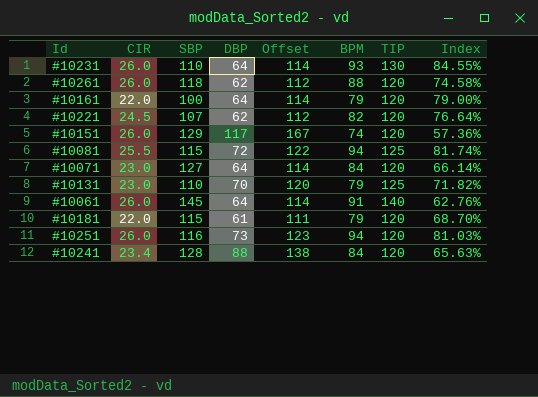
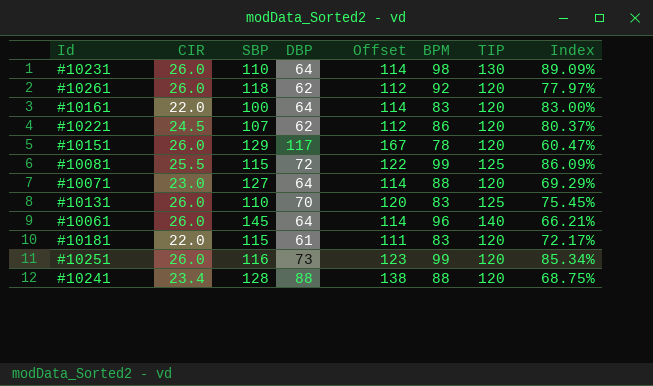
#10231 | BPM: 93 -> 98
#10231 | Index: 84.55% -> 89.09%
#10261 | BPM: 88 -> 92
#10261 | Index: 74.58% -> 77.97%
#10161 | BPM: 79 -> 83
#10161 | Index: 79.00% -> 83.00%
#10221 | BPM: 82 -> 86
#10221 | Index: 76.64% -> 80.37%
#10151 | BPM: 74 -> 78
#10151 | Index: 57.36% -> 60.47%
#10081 | BPM: 94 -> 99
#10081 | Index: 81.74% -> 86.09%
#10071 | BPM: 84 -> 88
#10071 | Index: 66.14% -> 69.29%
#10131 | CIR: 23.0 -> 26.0
#10131 | BPM: 79 -> 83
#10131 | Index: 71.82% -> 75.45%
#10061 | BPM: 91 -> 96
#10061 | Index: 62.76% -> 66.21%
#10181 | BPM: 79 -> 83
#10181 | Index: 68.70% -> 72.17%
#10251 | BPM: 94 -> 99
#10251 | Index: 81.03% -> 85.34%
#10241 | BPM: 84 -> 88
#10241 | Index: 65.63% -> 68.75%

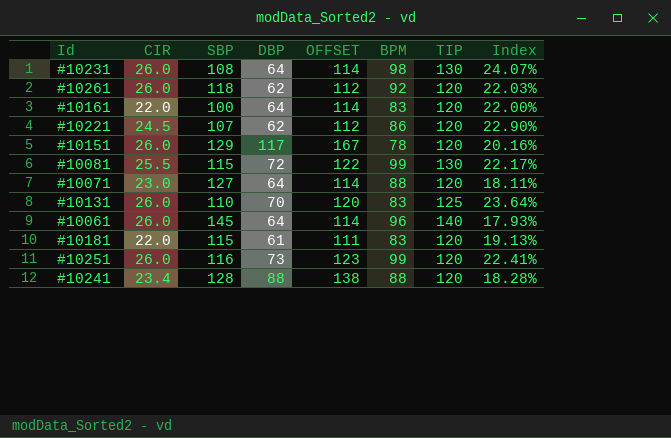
column name: Offset -> OFFSET
column Index | formula: [BPM] / [SBP] -> [CIR] / [SBP]
#10231 | SBP: 110 -> 108
#10081 | TIP: 125 -> 130

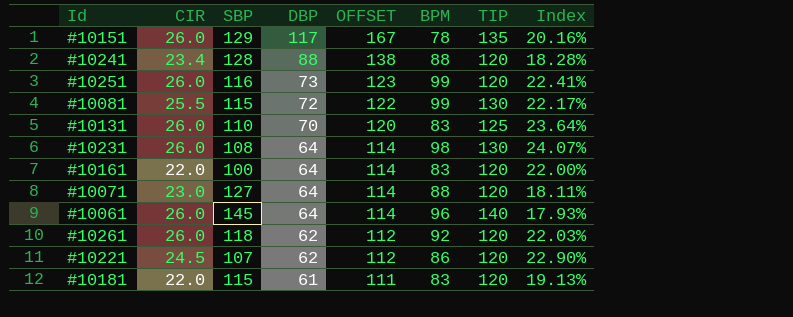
row order: none -> DBP descending
#10151 | TIP: 120 -> 135

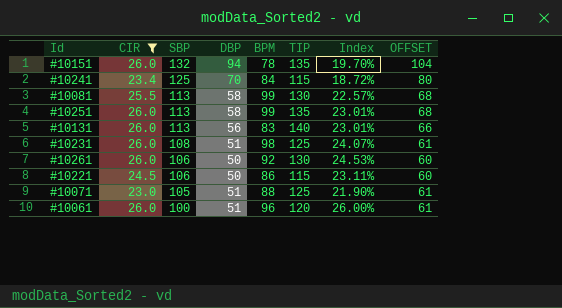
filter: none -> CIR != 22.0
row order: DBP descending -> SBP descending
column OFFSET | formula: [DBP] + 50 -> [DBP] + 10
column OFFSET | position: 5 -> 8
#10151 | SBP: 129 -> 132
#10151 | DBP: 117 -> 94
#10151 | Index: 20.16% -> 19.70%
#10241 | SBP: 128 -> 125
#10241 | DBP: 88 -> 70
#10241 | BPM: 88 -> 84
#10241 | TIP: 120 -> 115
#10241 | Index: 18.28% -> 18.72%
#10081 | SBP: 115 -> 113
#10081 | DBP: 72 -> 58
#10081 | Index: 22.17% -> 22.57%
#10251 | SBP: 116 -> 113
#10251 | DBP: 73 -> 58
#10251 | TIP: 120 -> 135
#10251 | Index: 22.41% -> 23.01%
#10131 | SBP: 110 -> 113
#10131 | DBP: 70 -> 56
#10131 | TIP: 125 -> 140
#10131 | Index: 23.64% -> 23.01%
#10231 | DBP: 64 -> 51
#10231 | TIP: 130 -> 125
#10261 | SBP: 118 -> 106
#10261 | DBP: 62 -> 50
#10261 | TIP: 120 -> 130
#10261 | Index: 22.03% -> 24.53%
#10221 | SBP: 107 -> 106
#10221 | DBP: 62 -> 50
#10221 | TIP: 120 -> 115
#10221 | Index: 22.90% -> 23.11%
#10071 | SBP: 127 -> 105
#10071 | DBP: 64 -> 51
#10071 | TIP: 120 -> 125
#10071 | Index: 18.11% -> 21.90%
#10061 | SBP: 145 -> 100
#10061 | DBP: 64 -> 51
#10061 | TIP: 140 -> 120
#10061 | Index: 17.93% -> 26.00%

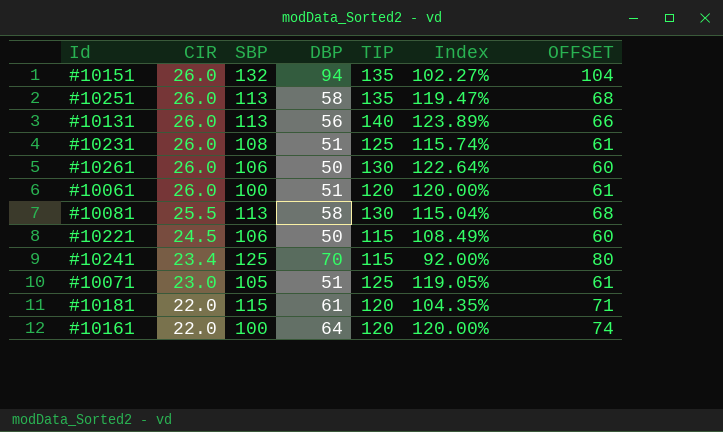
filter: CIR != 22.0 -> none
row order: SBP descending -> CIR descending
column BPM | position: 5 -> none
column Index | formula: [CIR] / [SBP] -> [TIP] / [SBP]

